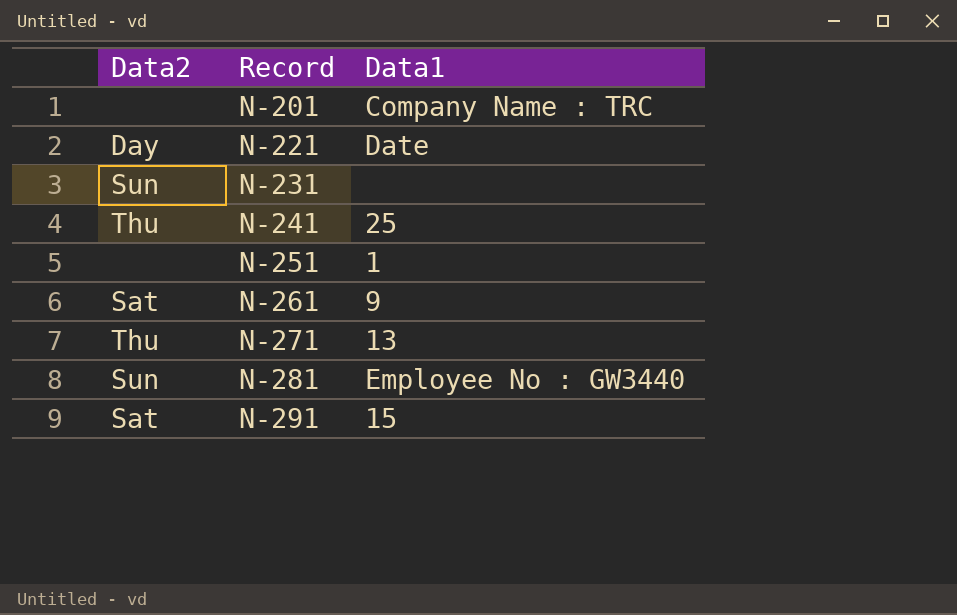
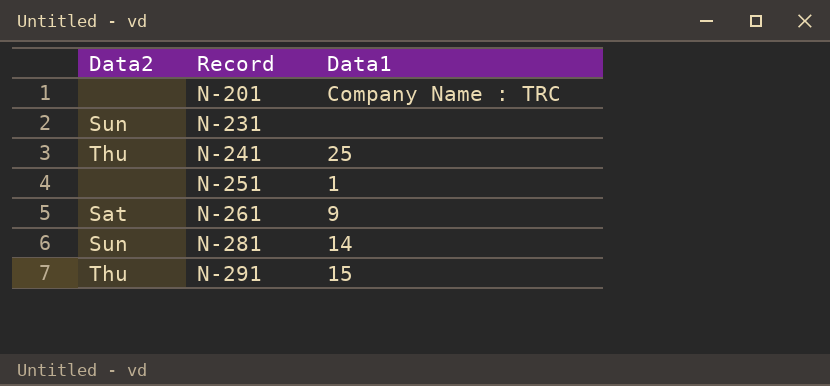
row N-221: Day | Date -> none
row N-271: Thu | 13 -> none
N-281 | Data1: Employee No : GW3440 -> 14
N-291 | Data2: Sat -> Thu

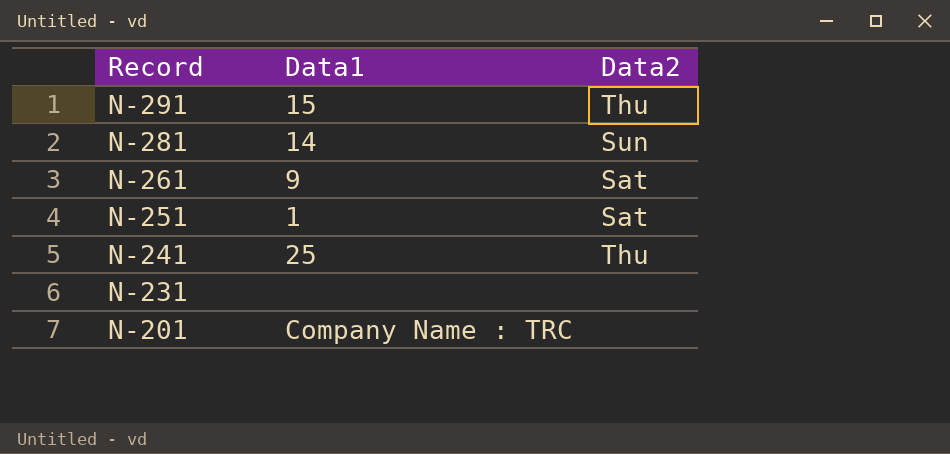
row order: Record ascending -> Record descending
column Data2 | position: 1 -> 3
N-251 | Data2: none -> Sat
N-231 | Data2: Sun -> none

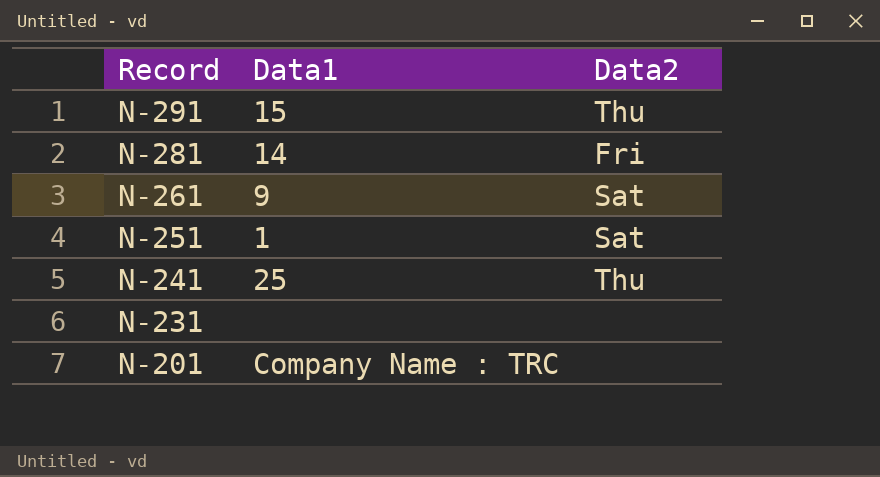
N-281 | Data2: Sun -> Fri

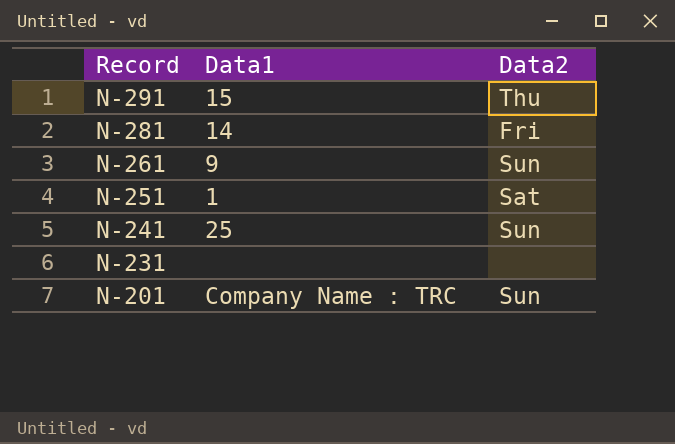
N-261 | Data2: Sat -> Sun
N-241 | Data2: Thu -> Sun
N-201 | Data2: none -> Sun

